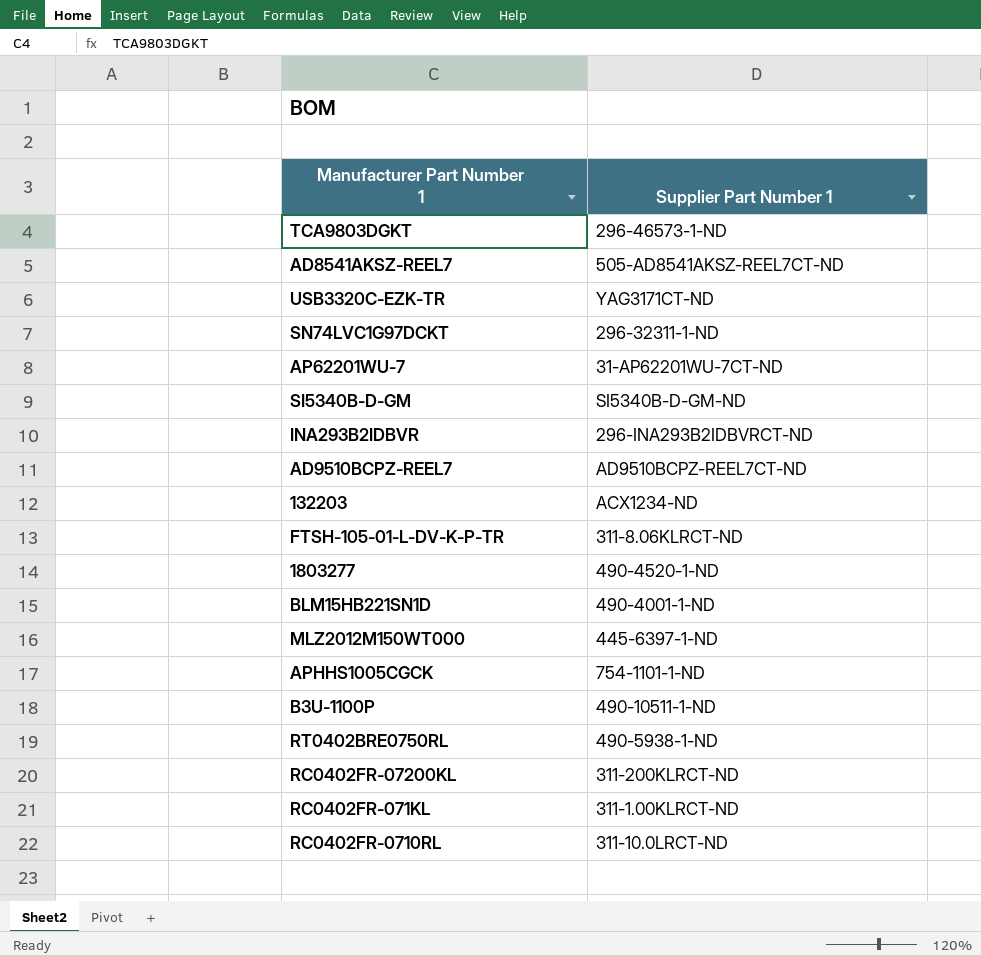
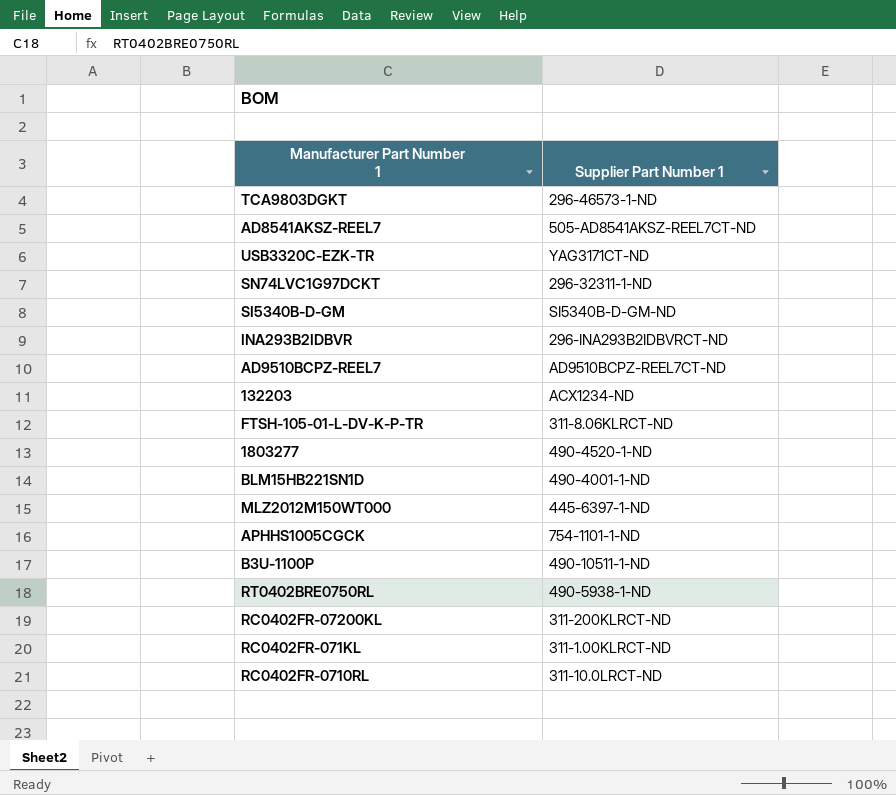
row AP62201WU-7: 31-AP62201WU-7CT-ND -> none

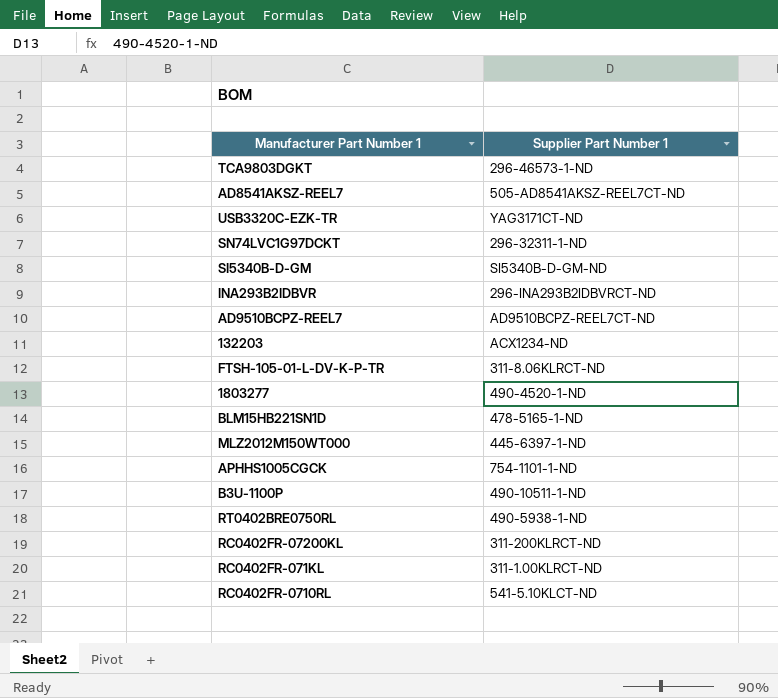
BLM15HB221SN1D | Supplier Part Number 1: 490-4001-1-ND -> 478-5165-1-ND
RC0402FR-0710RL | Supplier Part Number 1: 311-10.0LRCT-ND -> 541-5.10KLCT-ND

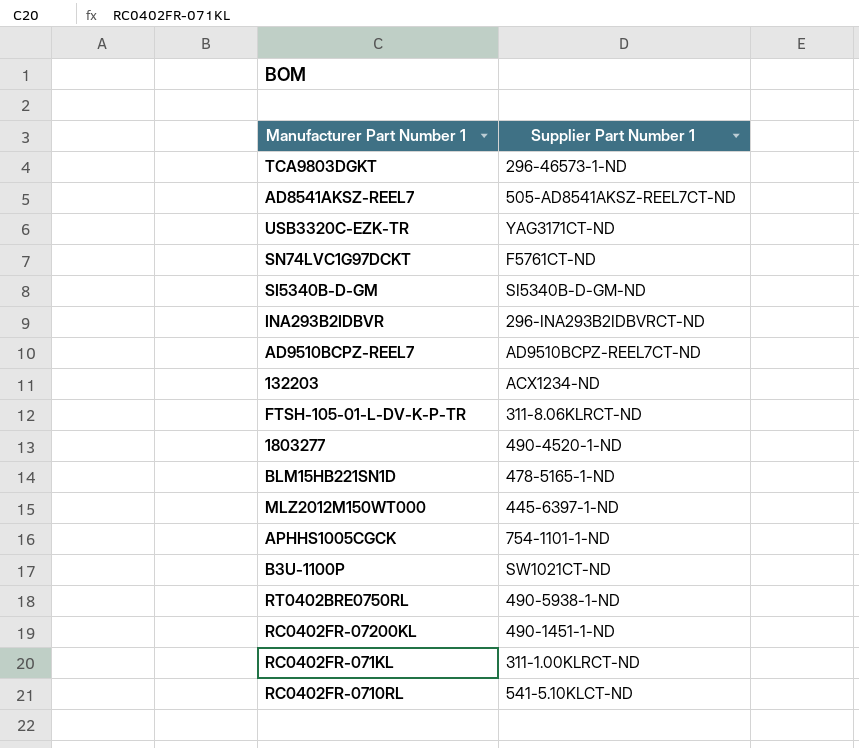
SN74LVC1G97DCKT | Supplier Part Number 1: 296-32311-1-ND -> F5761CT-ND
B3U-1100P | Supplier Part Number 1: 490-10511-1-ND -> SW1021CT-ND
RC0402FR-07200KL | Supplier Part Number 1: 311-200KLRCT-ND -> 490-1451-1-ND

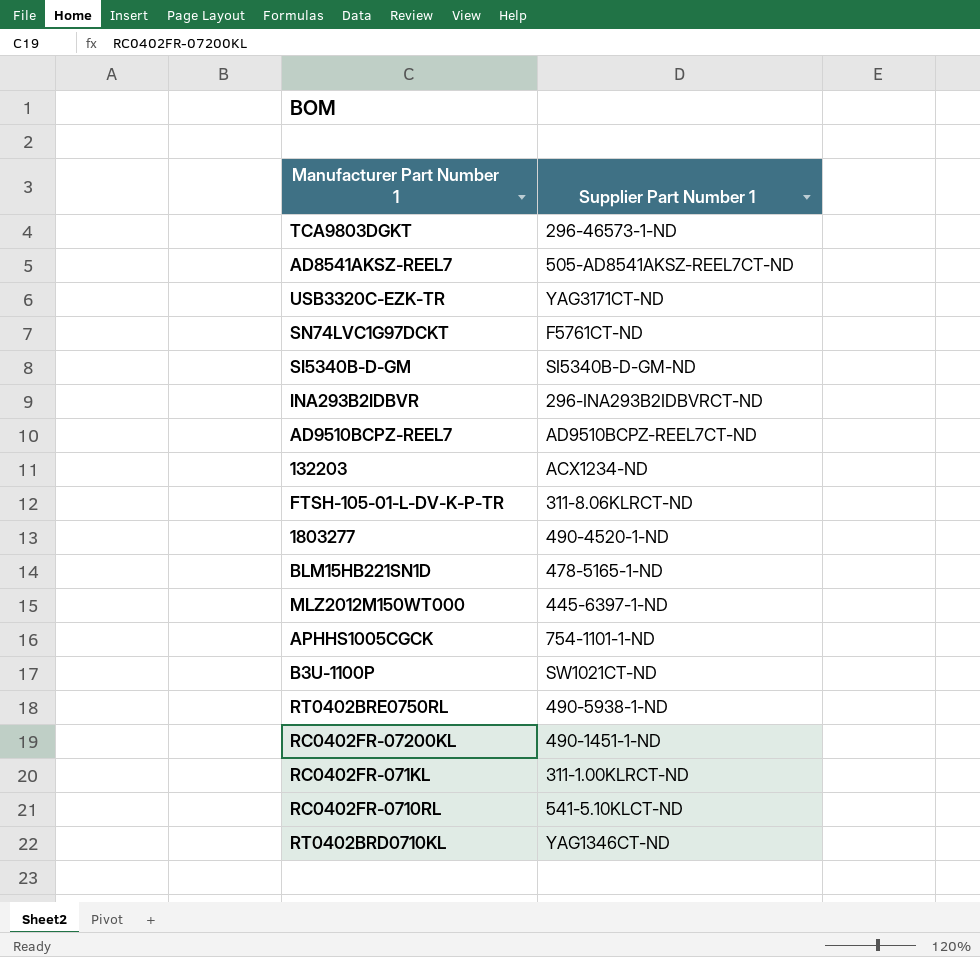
row RT0402BRD0710KL: none -> YAG1346CT-ND

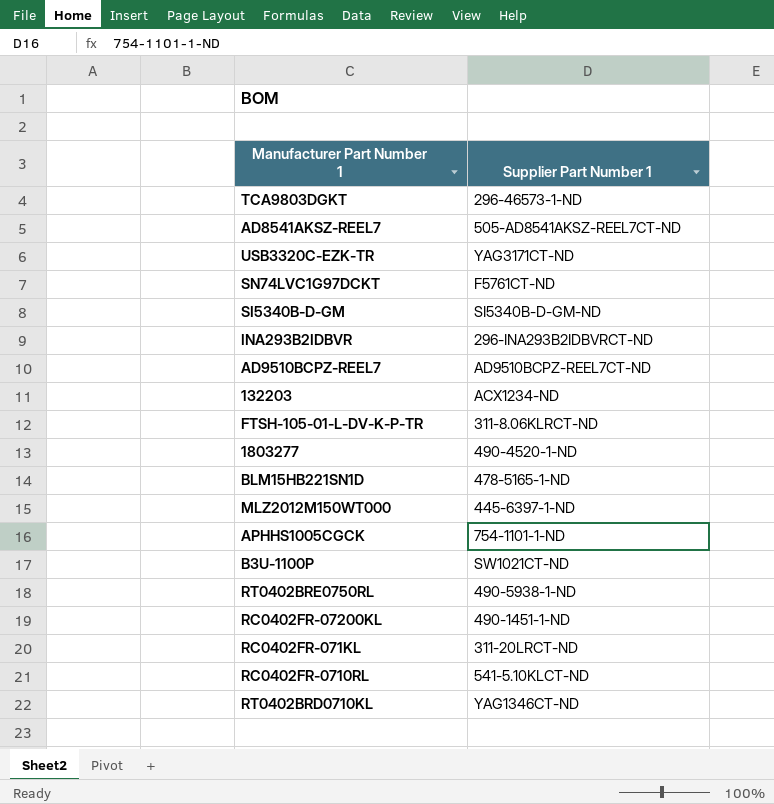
RC0402FR-071KL | Supplier Part Number 1: 311-1.00KLRCT-ND -> 311-20LRCT-ND

